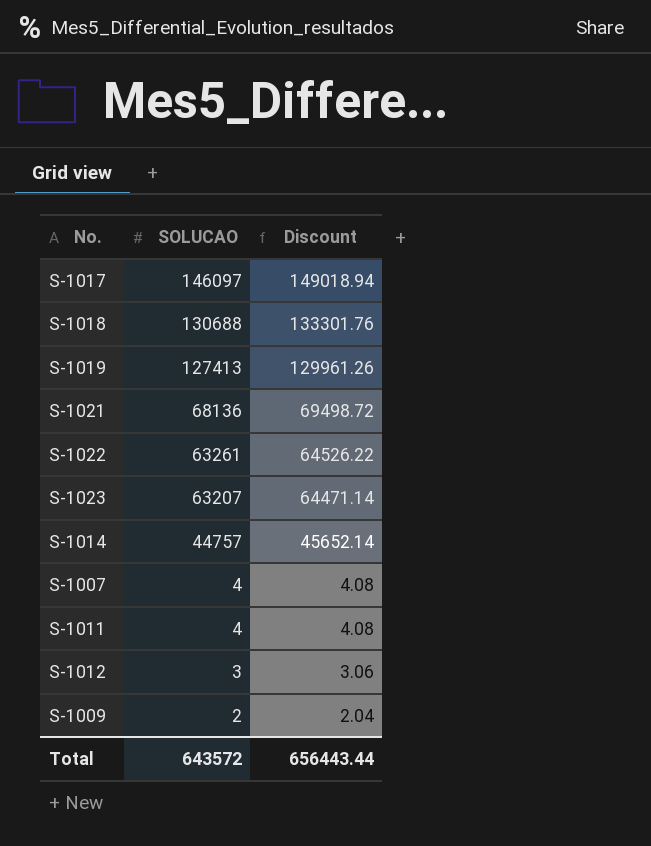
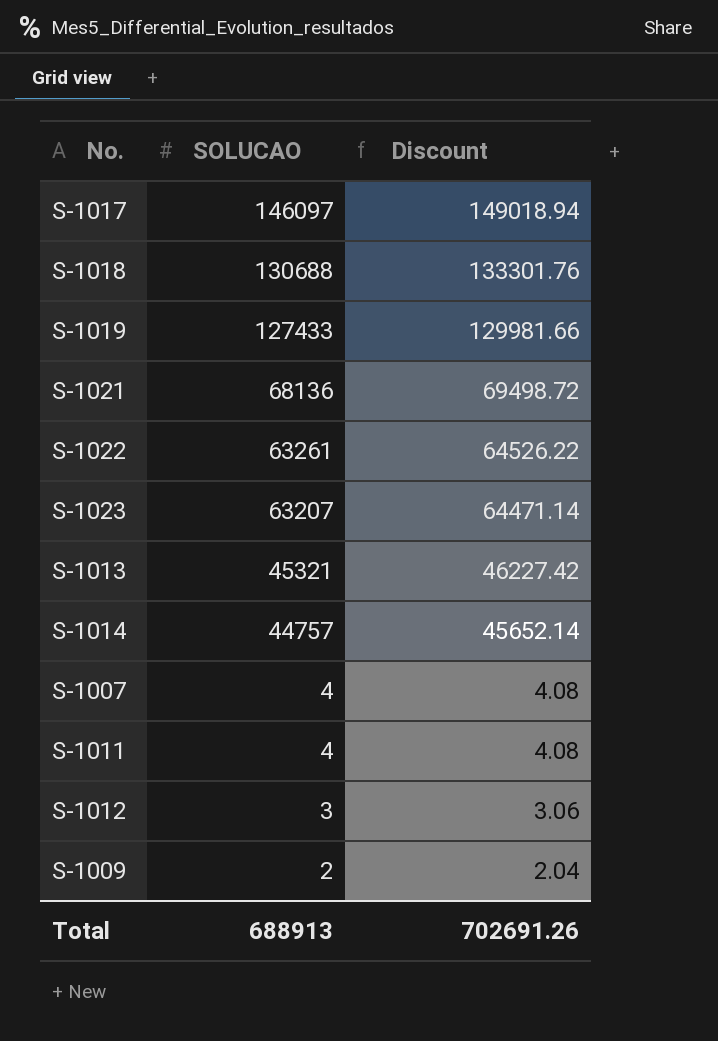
S-1019 | SOLUCAO: 127413 -> 127433
S-1019 | Discount: 129961.26 -> 129981.66
row S-1013: none -> 45321 | 46227.42
Total | SOLUCAO: 643572 -> 688913
Total | Discount: 656443.44 -> 702691.26

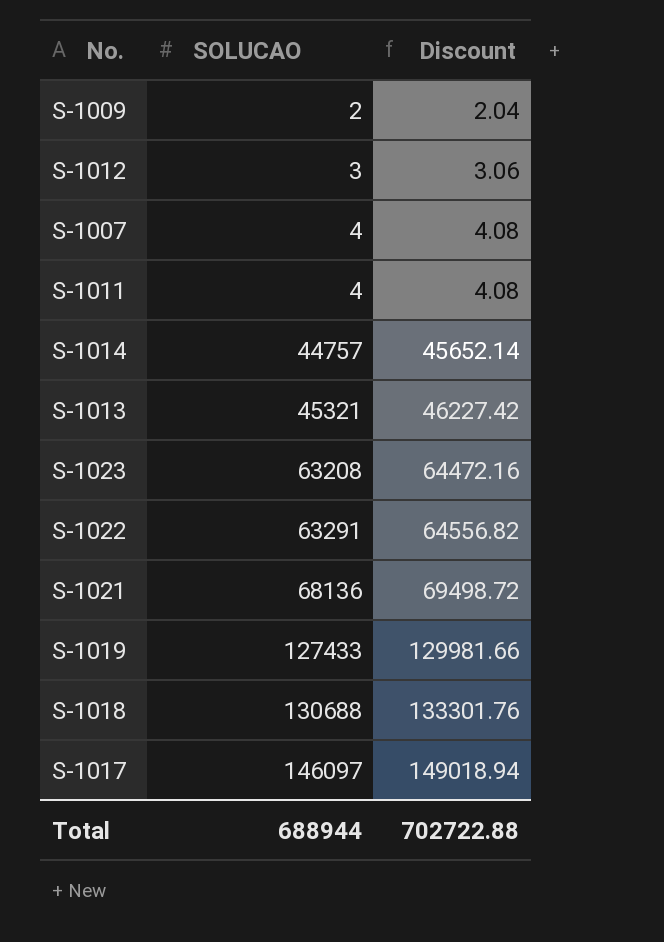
row order: SOLUCAO descending -> SOLUCAO ascending
S-1023 | SOLUCAO: 63207 -> 63208
S-1023 | Discount: 64471.14 -> 64472.16
S-1022 | SOLUCAO: 63261 -> 63291
S-1022 | Discount: 64526.22 -> 64556.82
Total | SOLUCAO: 688913 -> 688944
Total | Discount: 702691.26 -> 702722.88

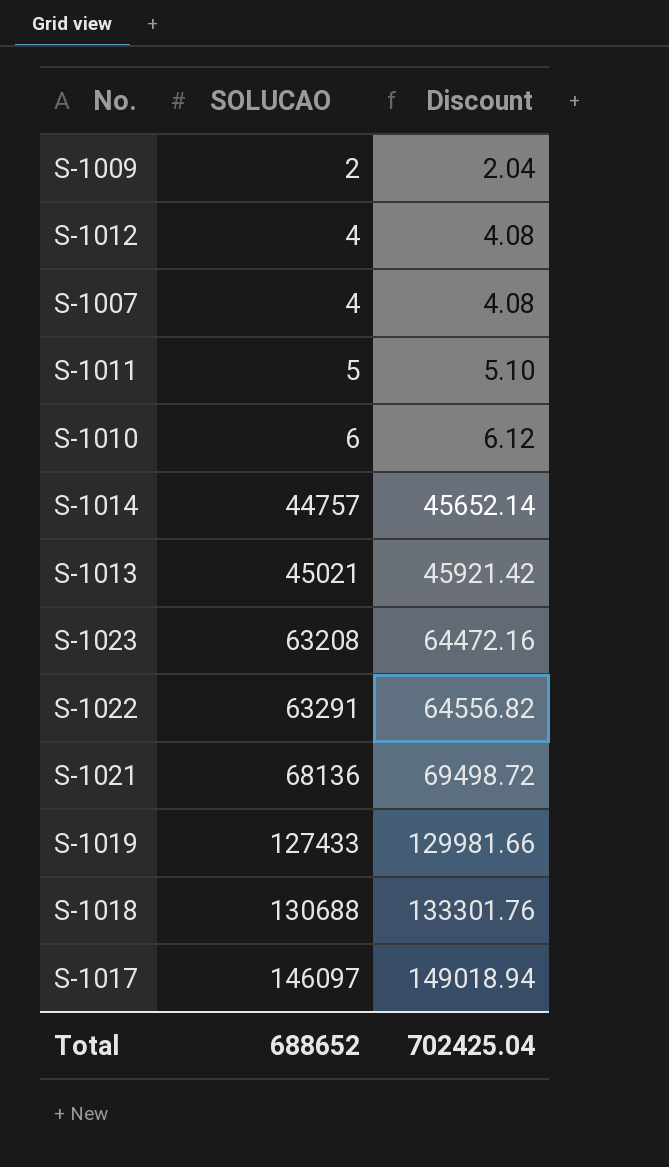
S-1012 | SOLUCAO: 3 -> 4
S-1012 | Discount: 3.06 -> 4.08
S-1011 | SOLUCAO: 4 -> 5
S-1011 | Discount: 4.08 -> 5.10
row S-1010: none -> 6 | 6.12
S-1013 | SOLUCAO: 45321 -> 45021
S-1013 | Discount: 46227.42 -> 45921.42
Total | SOLUCAO: 688944 -> 688652
Total | Discount: 702722.88 -> 702425.04

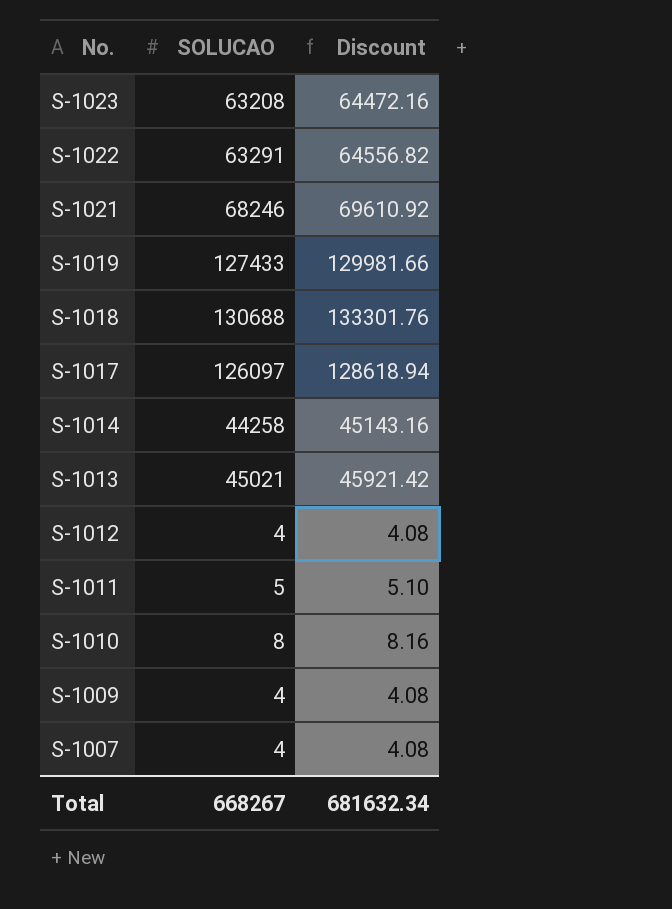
row order: SOLUCAO ascending -> No. descending
S-1021 | SOLUCAO: 68136 -> 68246
S-1021 | Discount: 69498.72 -> 69610.92
S-1017 | SOLUCAO: 146097 -> 126097
S-1017 | Discount: 149018.94 -> 128618.94
S-1014 | SOLUCAO: 44757 -> 44258
S-1014 | Discount: 45652.14 -> 45143.16
S-1010 | SOLUCAO: 6 -> 8
S-1010 | Discount: 6.12 -> 8.16
S-1009 | SOLUCAO: 2 -> 4
S-1009 | Discount: 2.04 -> 4.08
Total | SOLUCAO: 688652 -> 668267
Total | Discount: 702425.04 -> 681632.34

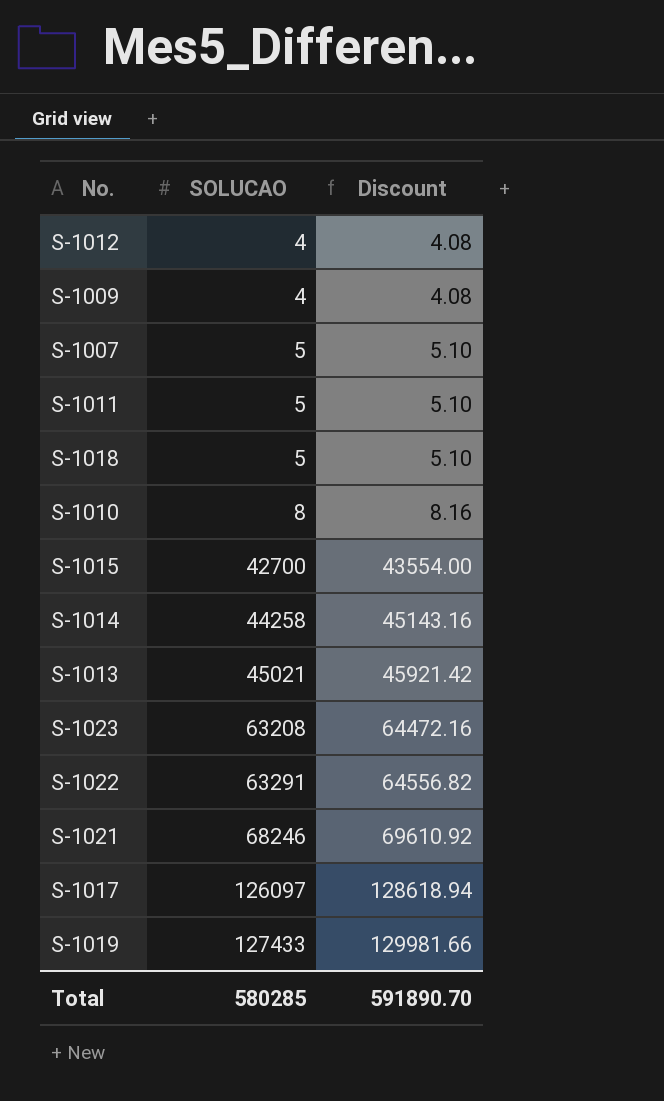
row order: No. descending -> SOLUCAO ascending
S-1007 | SOLUCAO: 4 -> 5
S-1007 | Discount: 4.08 -> 5.10
S-1018 | SOLUCAO: 130688 -> 5
S-1018 | Discount: 133301.76 -> 5.10
row S-1015: none -> 42700 | 43554.00
Total | SOLUCAO: 668267 -> 580285
Total | Discount: 681632.34 -> 591890.70

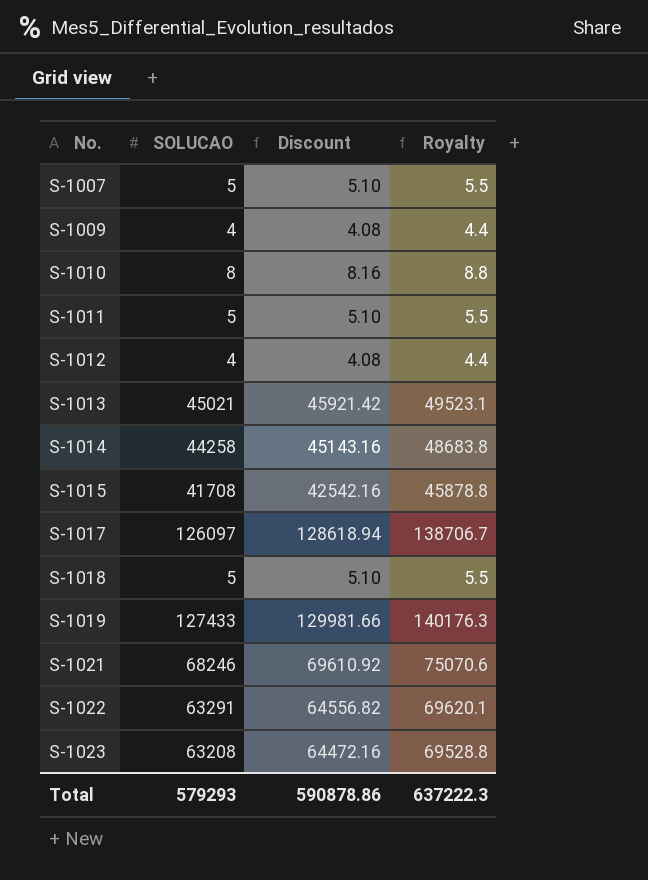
row order: SOLUCAO ascending -> No. ascending
column Royalty | formula: none -> [SOLUCAO] * 1.1
S-1015 | SOLUCAO: 42700 -> 41708
S-1015 | Discount: 43554.00 -> 42542.16
Total | SOLUCAO: 580285 -> 579293
Total | Discount: 591890.70 -> 590878.86

